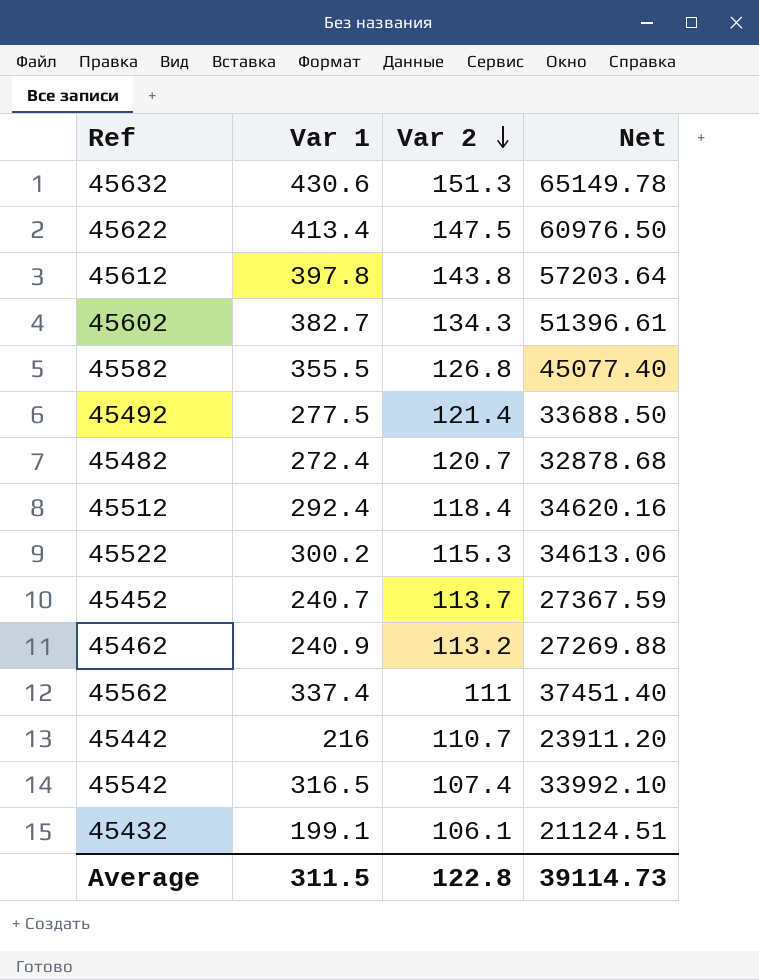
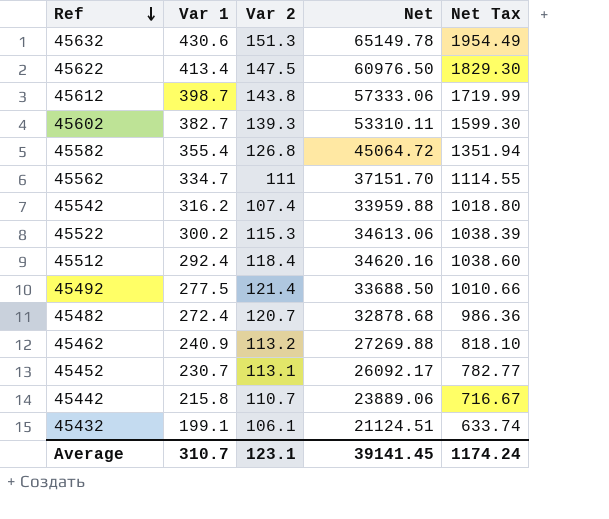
row order: Var 2 descending -> Ref descending
column Net Tax | formula: none -> [Net] * 0.03
45612 | Var 1: 397.8 -> 398.7
45612 | Net: 57203.64 -> 57333.06
45602 | Var 2: 134.3 -> 139.3
45602 | Net: 51396.61 -> 53310.11
45582 | Var 1: 355.5 -> 355.4
45582 | Net: 45077.40 -> 45064.72
45562 | Var 1: 337.4 -> 334.7
45562 | Net: 37451.40 -> 37151.70
45542 | Var 1: 316.5 -> 316.2
45542 | Net: 33992.10 -> 33959.88
45452 | Var 1: 240.7 -> 230.7
45452 | Var 2: 113.7 -> 113.1
45452 | Net: 27367.59 -> 26092.17
45442 | Var 1: 216 -> 215.8
45442 | Net: 23911.20 -> 23889.06
Average | Var 1: 311.5 -> 310.7
Average | Var 2: 122.8 -> 123.1
Average | Net: 39114.73 -> 39141.45

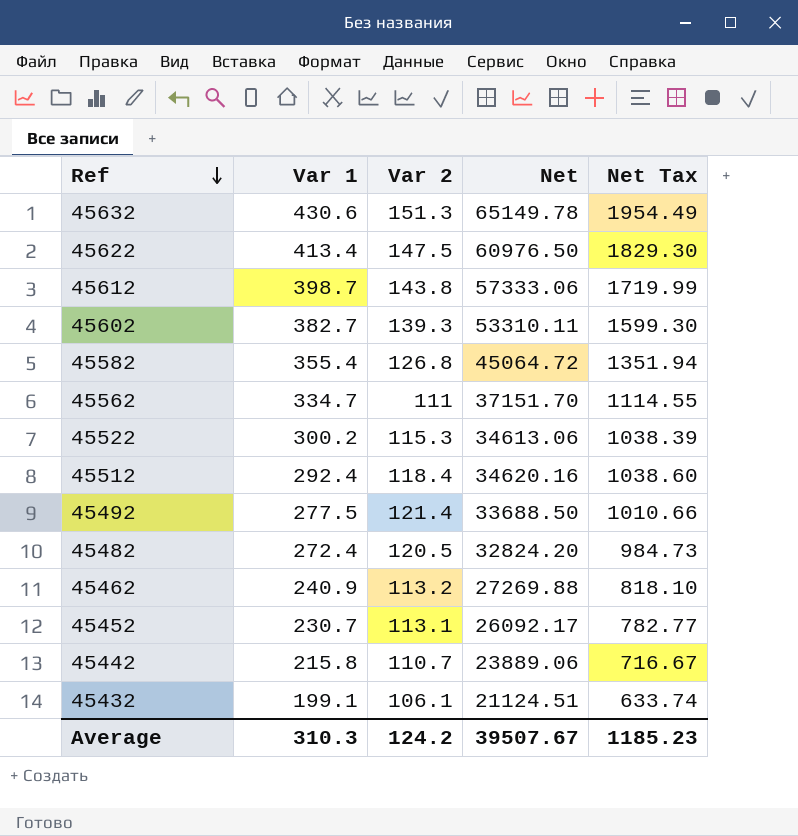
row 45542: 316.2 | 107.4 | 33959.88 | 1018.80 -> none
45482 | Var 2: 120.7 -> 120.5
45482 | Net: 32878.68 -> 32824.20
45482 | Net Tax: 986.36 -> 984.73
Average | Var 1: 310.7 -> 310.3
Average | Var 2: 123.1 -> 124.2
Average | Net: 39141.45 -> 39507.67
Average | Net Tax: 1174.24 -> 1185.23

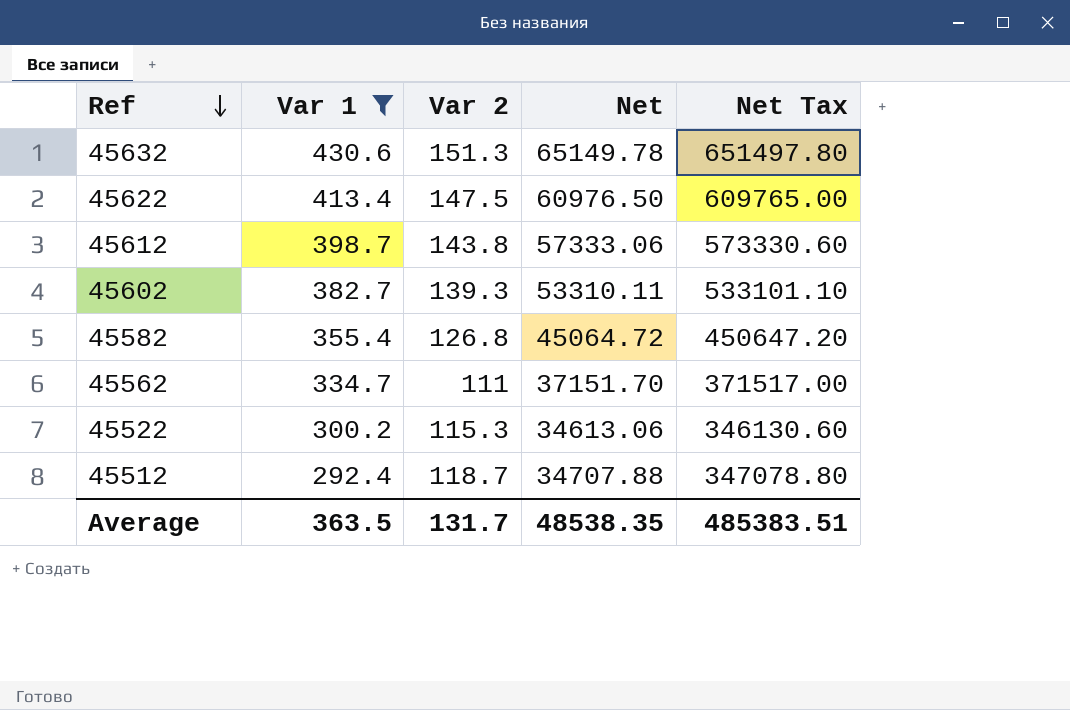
filter: none -> Var 1 >= 292.4
column Net Tax | formula: [Net] * 0.03 -> [Net] * 10
45512 | Var 2: 118.4 -> 118.7
45512 | Net: 34620.16 -> 34707.88
Average | Var 1: 310.3 -> 363.5
Average | Var 2: 124.2 -> 131.7
Average | Net: 39507.67 -> 48538.35
Average | Net Tax: 1185.23 -> 485383.51

